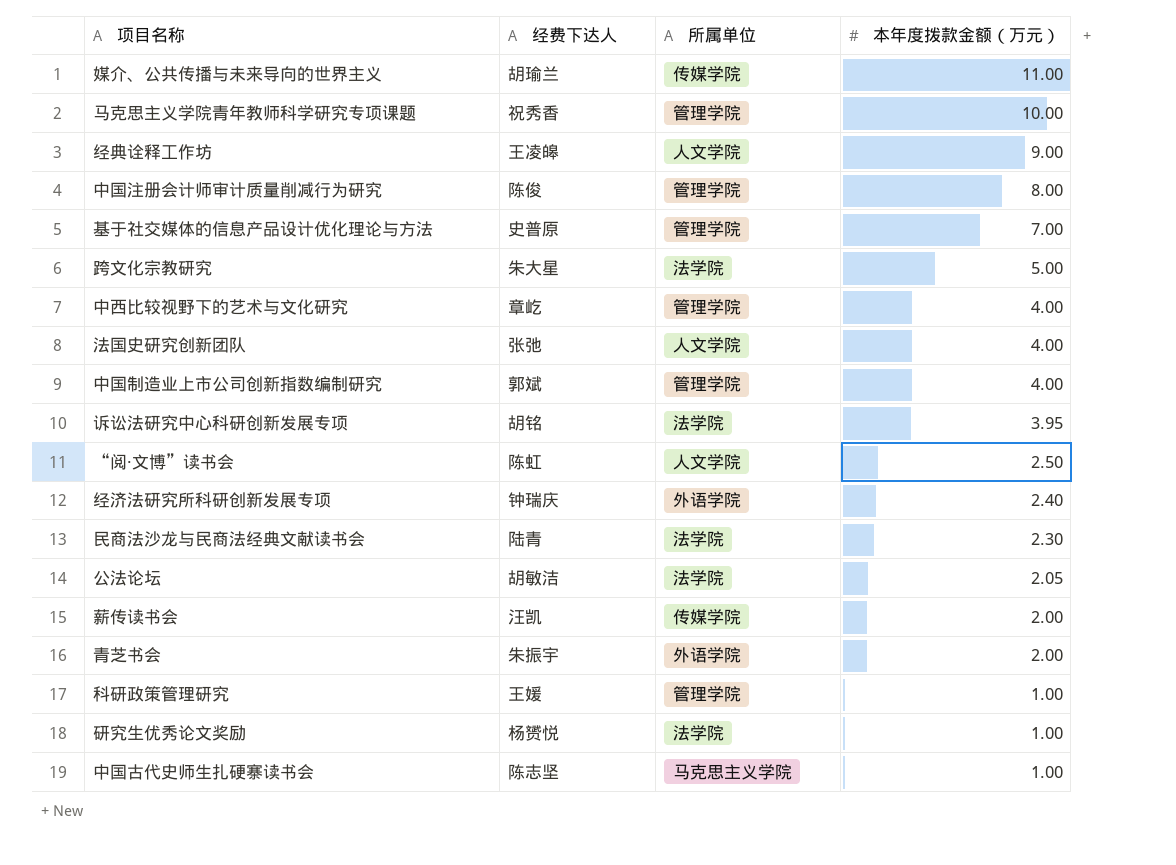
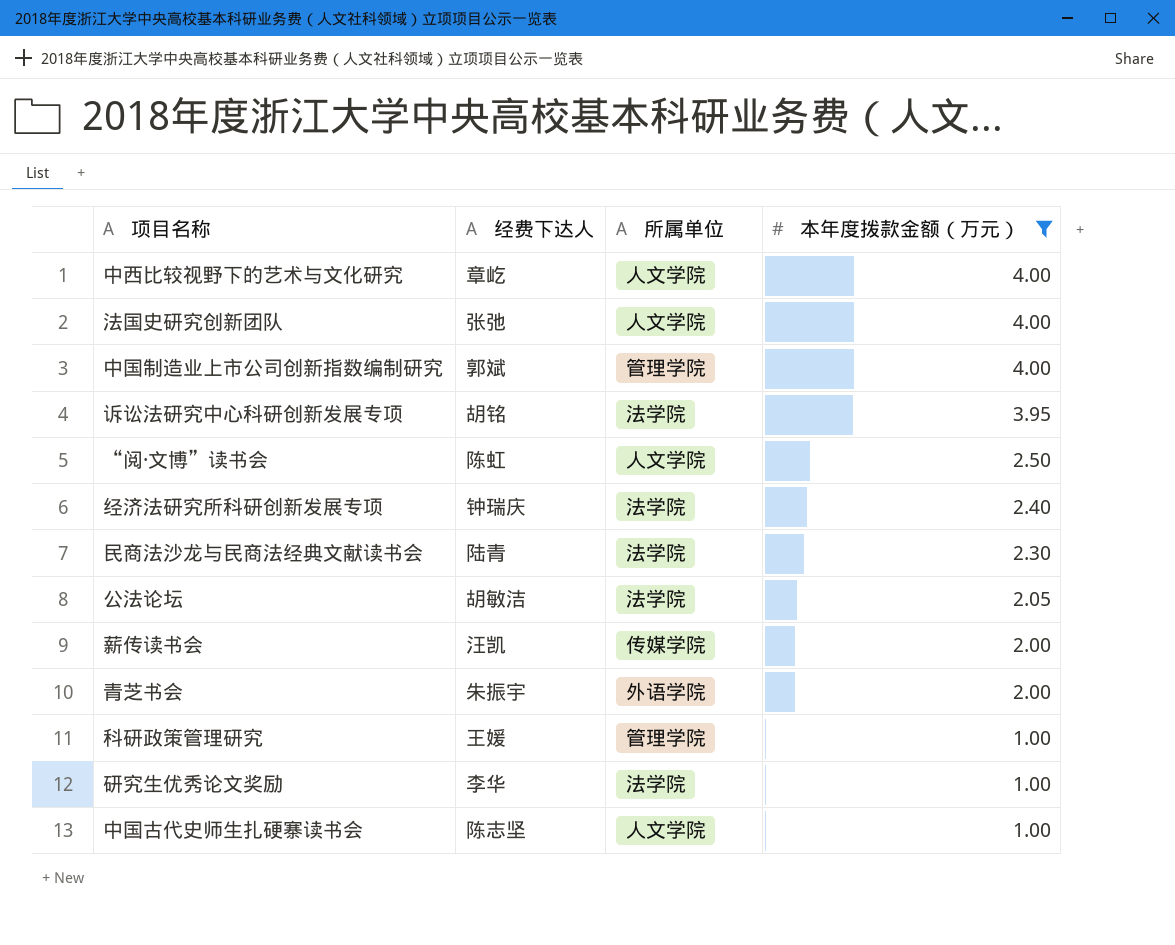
filter: none -> 本年度拨款金额（万元） <= 4.00
中西比较视野下的艺术与文化研究 | 所属单位: 管理学院 -> 人文学院
经济法研究所科研创新发展专项 | 所属单位: 外语学院 -> 法学院
研究生优秀论文奖励 | 经费下达人: 杨赟悦 -> 李华
中国古代史师生扎硬寨读书会 | 所属单位: 马克思主义学院 -> 人文学院

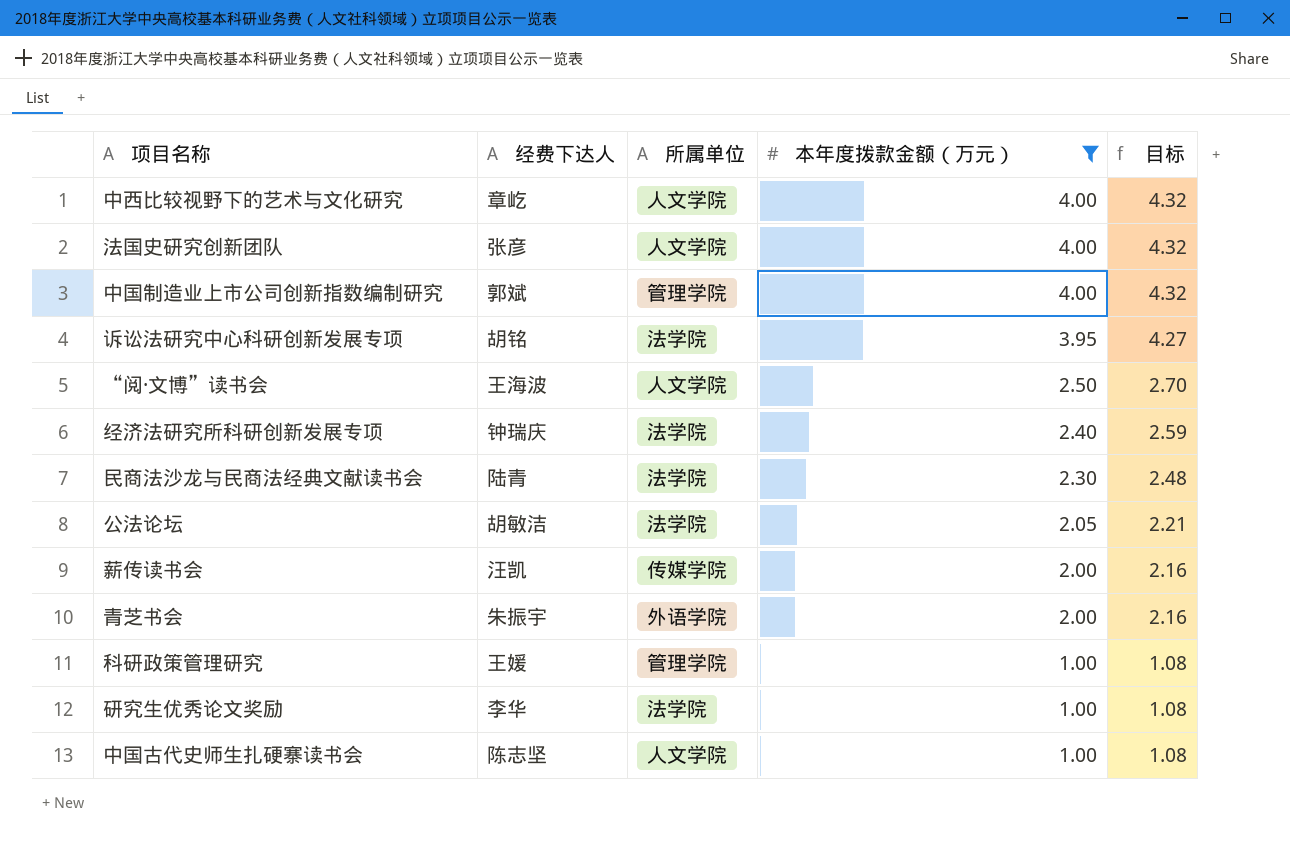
column 目标 | formula: none -> [本年度拨款金额（万元）] * 1.08
法国史研究创新团队 | 经费下达人: 张弛 -> 张彦
“阅·文博”读书会 | 经费下达人: 陈虹 -> 王海波

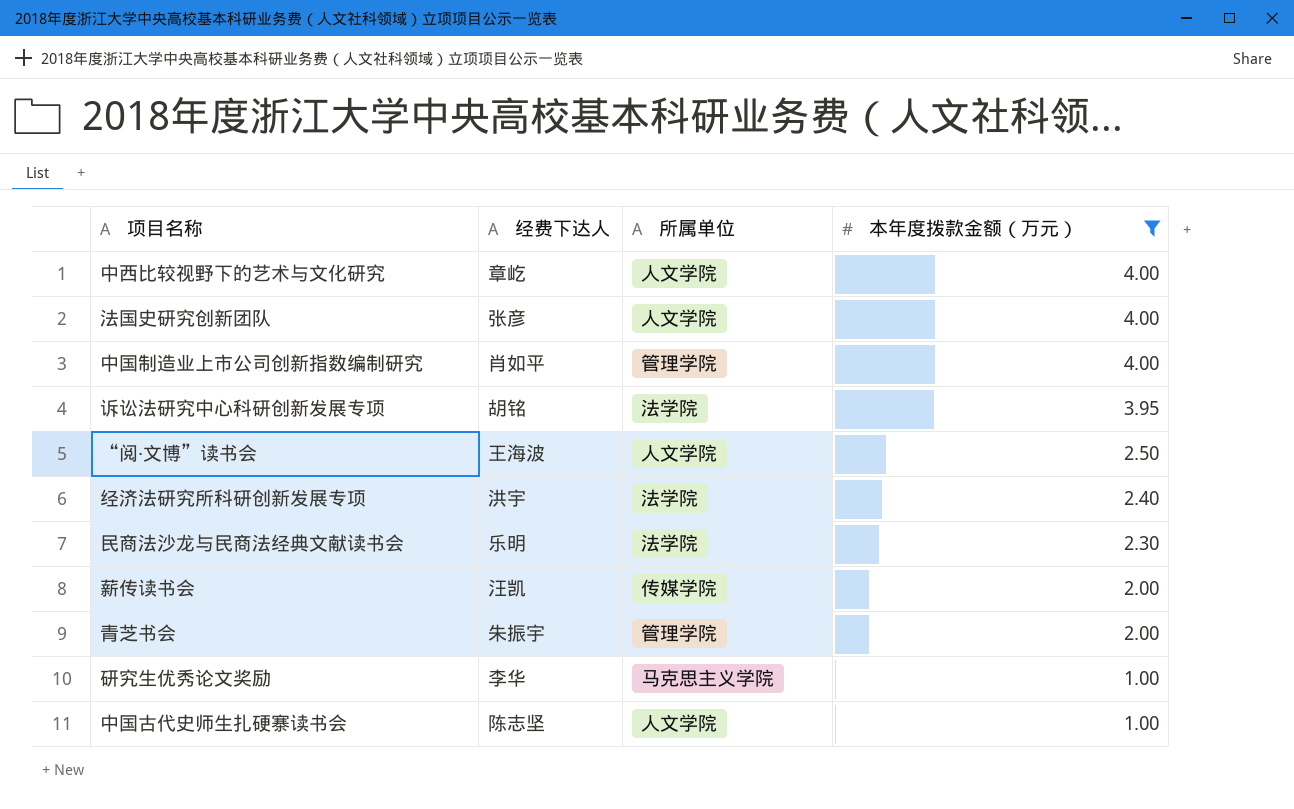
column 目标 | formula: [本年度拨款金额（万元）] * 1.08 -> none
row 公法论坛: 胡敏洁 | 法学院 | 2.05 | 2.21 -> none
row 科研政策管理研究: 王媛 | 管理学院 | 1.00 | 1.08 -> none
中国制造业上市公司创新指数编制研究 | 经费下达人: 郭斌 -> 肖如平
经济法研究所科研创新发展专项 | 经费下达人: 钟瑞庆 -> 洪宇
民商法沙龙与民商法经典文献读书会 | 经费下达人: 陆青 -> 乐明
青芝书会 | 所属单位: 外语学院 -> 管理学院
研究生优秀论文奖励 | 所属单位: 法学院 -> 马克思主义学院

